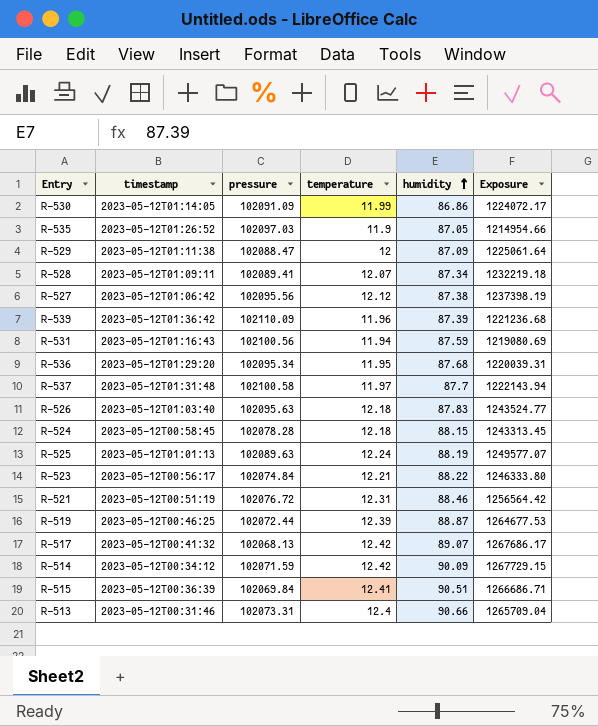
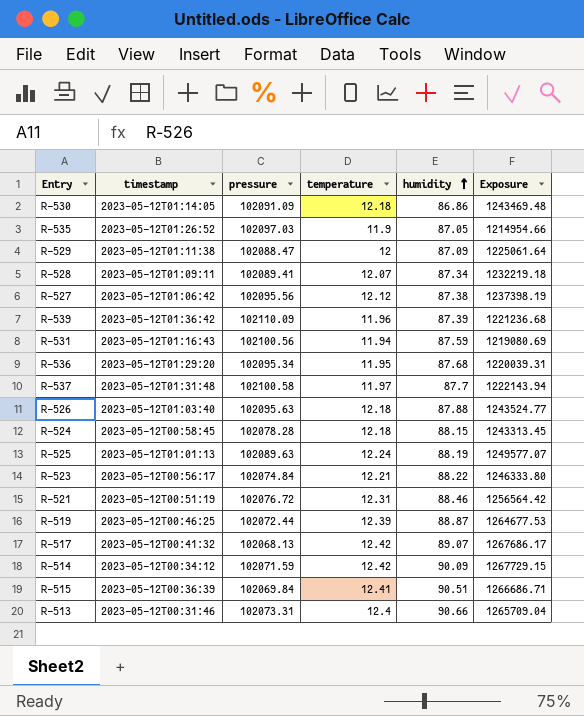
R-530 | temperature: 11.99 -> 12.18
R-530 | Exposure: 1224072.17 -> 1243469.48
R-526 | humidity: 87.83 -> 87.88

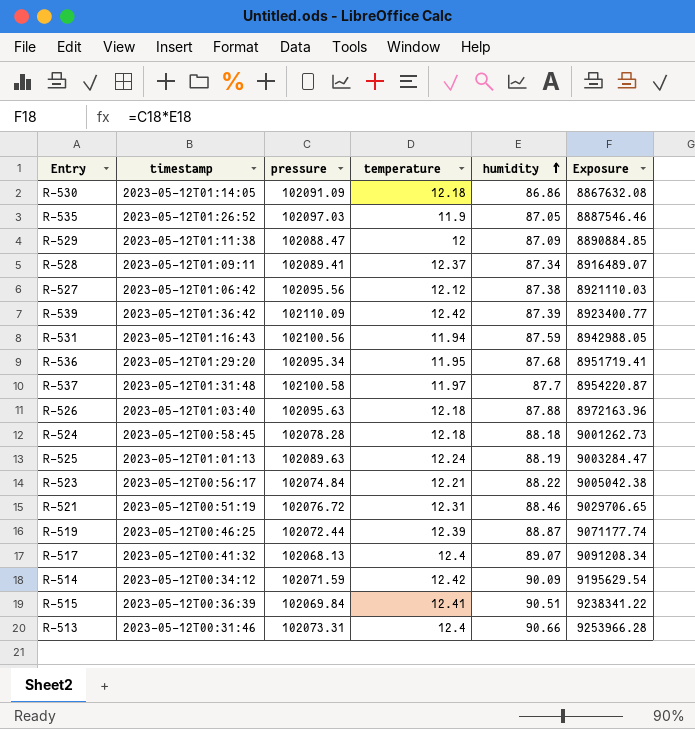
column Exposure | formula: [pressure] * [temperature] -> [pressure] * [humidity]
R-528 | temperature: 12.07 -> 12.37
R-539 | temperature: 11.96 -> 12.42
R-524 | humidity: 88.15 -> 88.18
R-517 | temperature: 12.42 -> 12.4

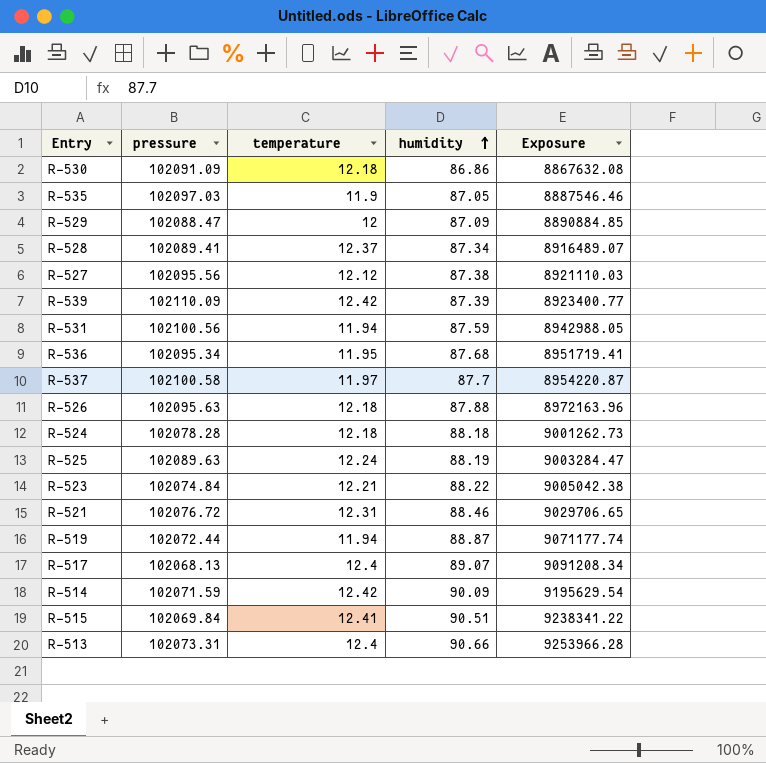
column timestamp | position: 2 -> none
R-519 | temperature: 12.39 -> 11.94

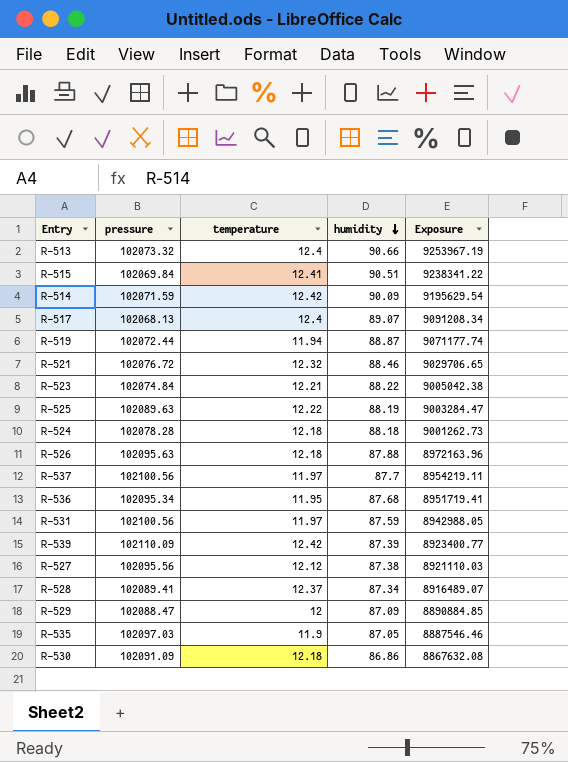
row order: humidity ascending -> humidity descending
R-513 | pressure: 102073.31 -> 102073.32
R-513 | Exposure: 9253966.28 -> 9253967.19
R-521 | temperature: 12.31 -> 12.32
R-525 | temperature: 12.24 -> 12.22
R-537 | pressure: 102100.58 -> 102100.56
R-537 | Exposure: 8954220.87 -> 8954219.11
R-531 | temperature: 11.94 -> 11.97

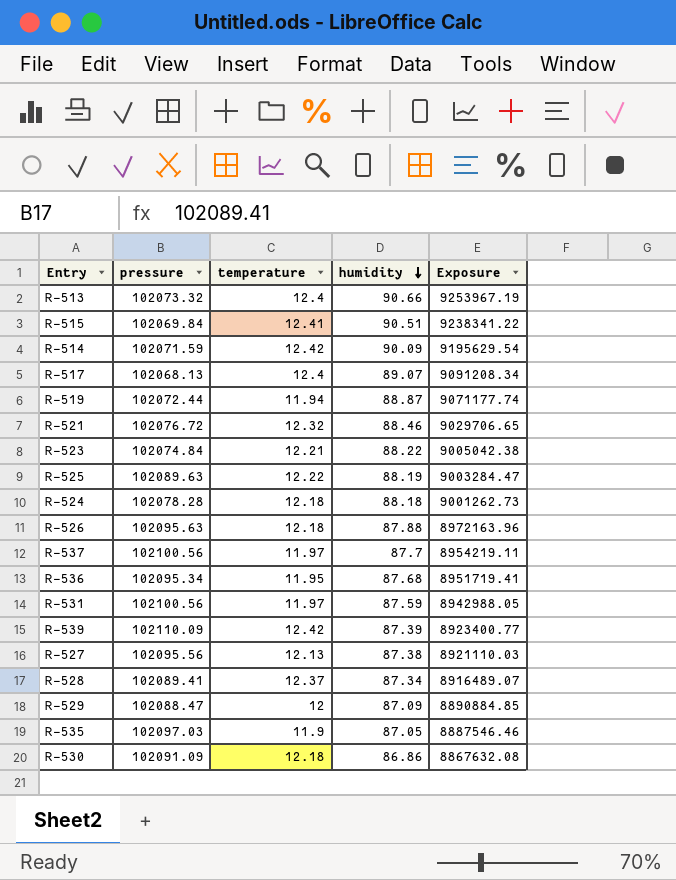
R-527 | temperature: 12.12 -> 12.13

